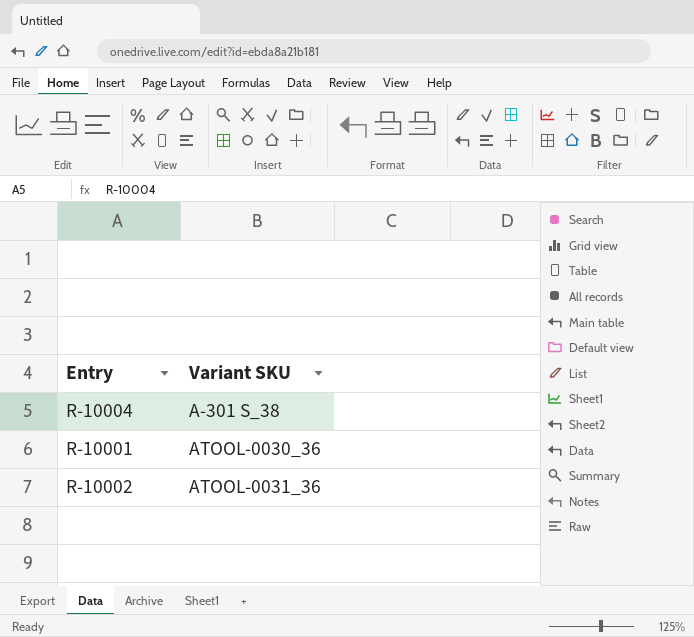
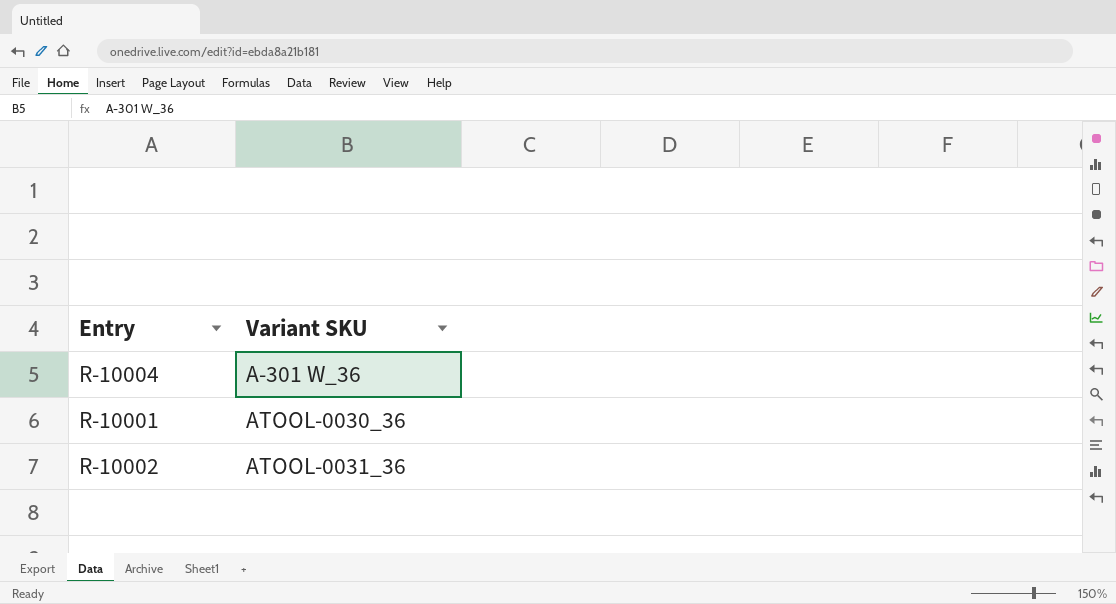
R-10004 | Variant SKU: A-301 S_38 -> A-301 W_36

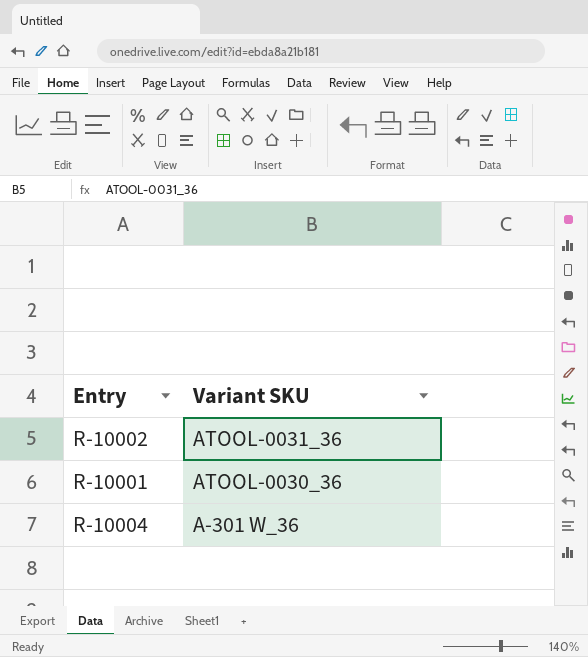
row order: Variant SKU ascending -> Variant SKU descending

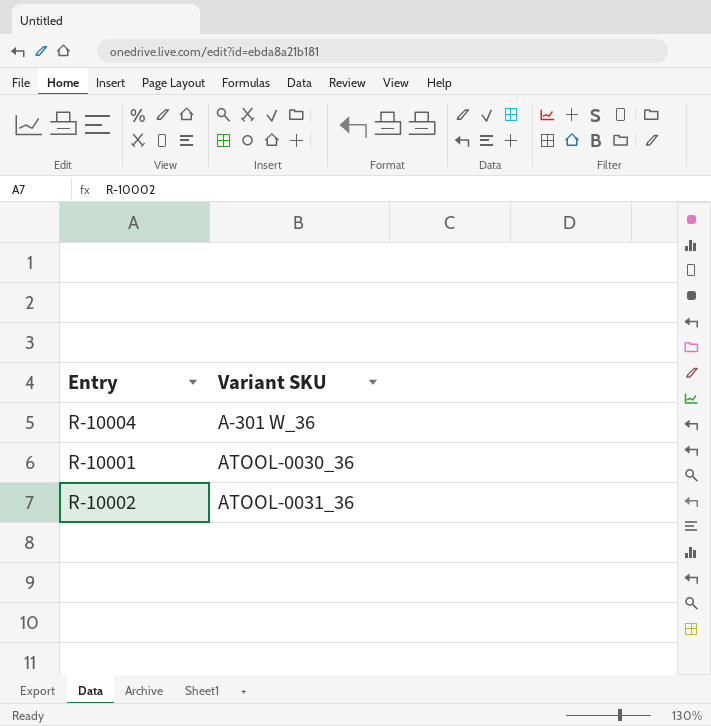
row order: Variant SKU descending -> Variant SKU ascending

